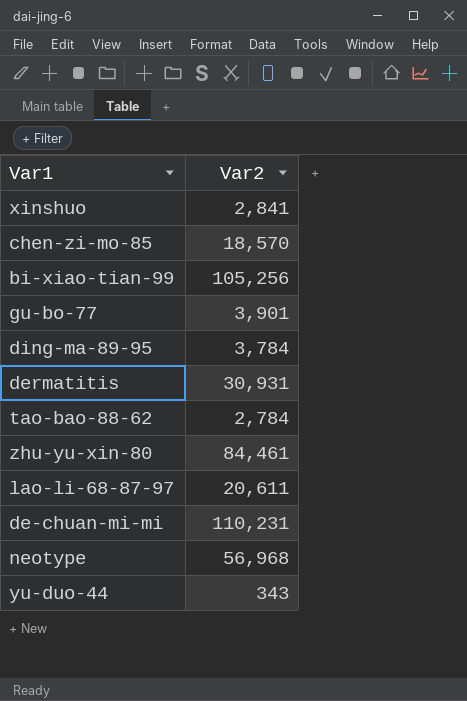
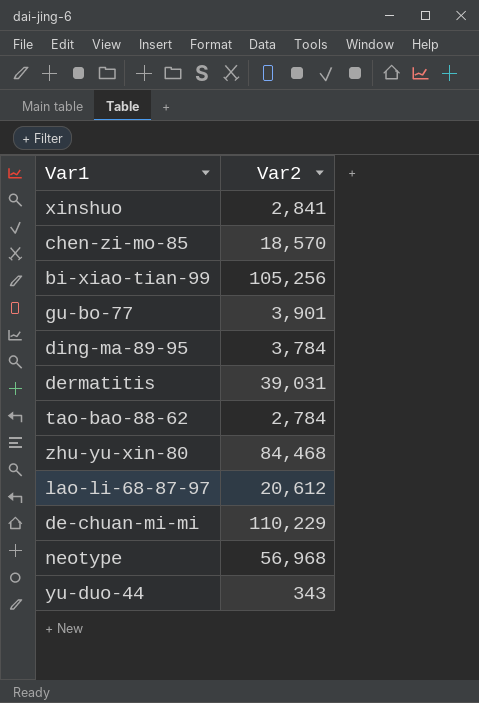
dermatitis | Var2: 30,931 -> 39,031
zhu-yu-xin-80 | Var2: 84,461 -> 84,468
lao-li-68-87-97 | Var2: 20,611 -> 20,612
de-chuan-mi-mi | Var2: 110,231 -> 110,229

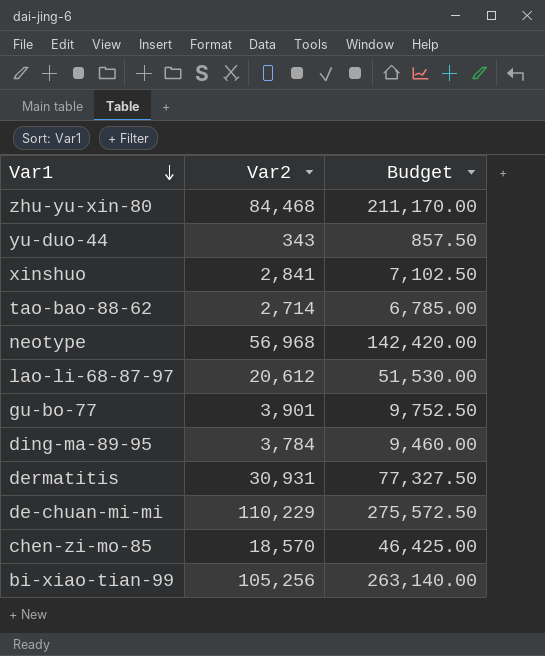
row order: none -> Var1 descending
column Budget | formula: none -> [Var2] * 2.5
tao-bao-88-62 | Var2: 2,784 -> 2,714
dermatitis | Var2: 39,031 -> 30,931

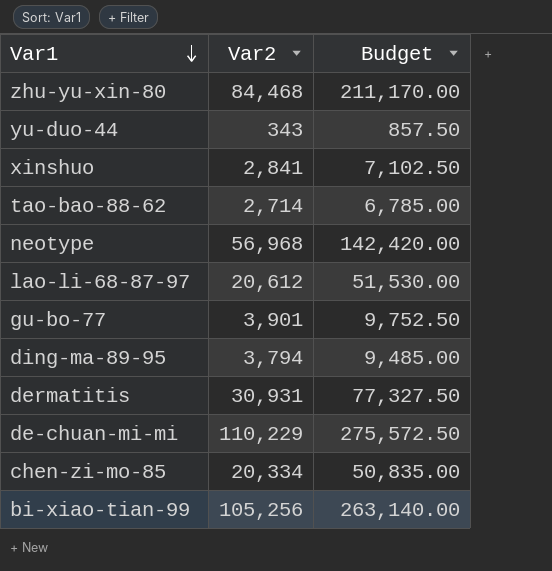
ding-ma-89-95 | Var2: 3,784 -> 3,794
ding-ma-89-95 | Budget: 9,460.00 -> 9,485.00
chen-zi-mo-85 | Var2: 18,570 -> 20,334
chen-zi-mo-85 | Budget: 46,425.00 -> 50,835.00

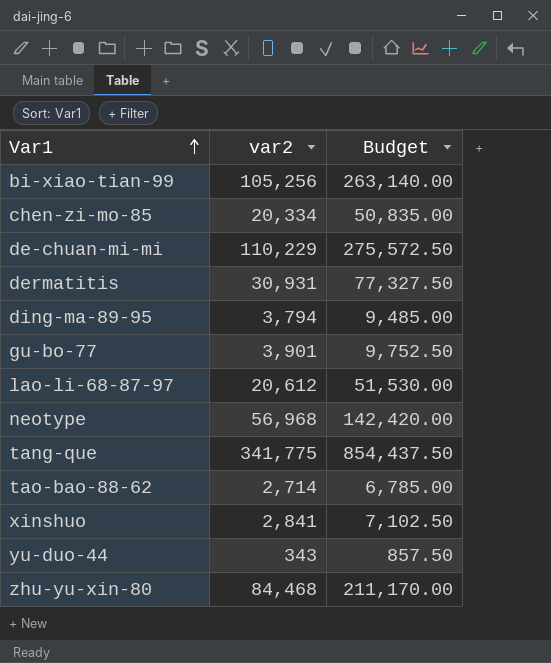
row order: Var1 descending -> Var1 ascending
column name: Var2 -> var2
row tang-que: none -> 341,775 | 854,437.50

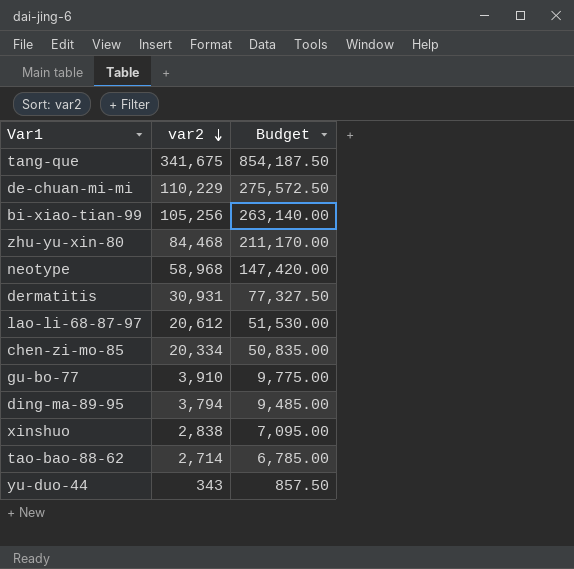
row order: Var1 ascending -> var2 descending
tang-que | var2: 341,775 -> 341,675
tang-que | Budget: 854,437.50 -> 854,187.50
neotype | var2: 56,968 -> 58,968
neotype | Budget: 142,420.00 -> 147,420.00
gu-bo-77 | var2: 3,901 -> 3,910
gu-bo-77 | Budget: 9,752.50 -> 9,775.00
xinshuo | var2: 2,841 -> 2,838
xinshuo | Budget: 7,102.50 -> 7,095.00

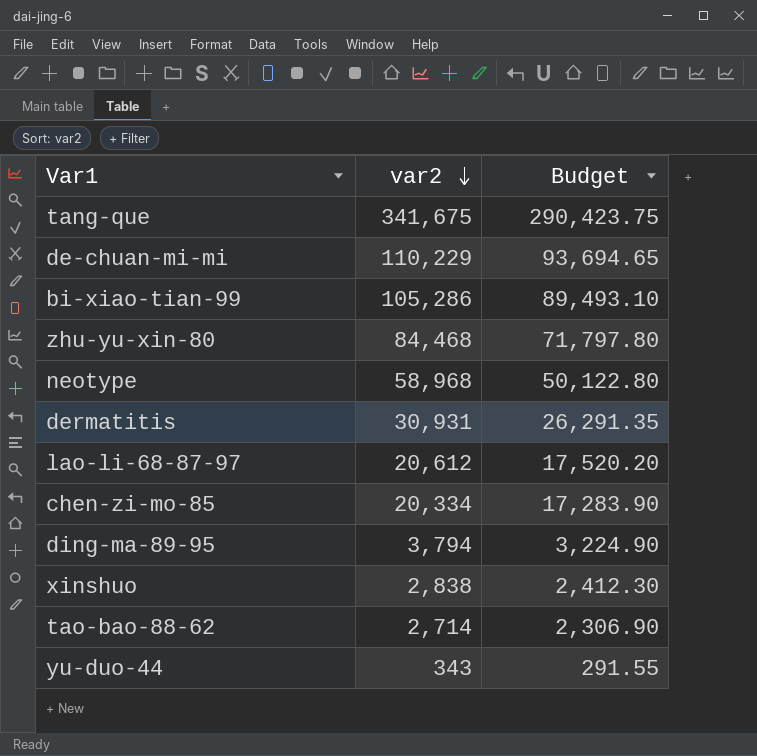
column Budget | formula: [var2] * 2.5 -> [var2] * 0.85
row gu-bo-77: 3,910 | 9,775.00 -> none
bi-xiao-tian-99 | var2: 105,256 -> 105,286

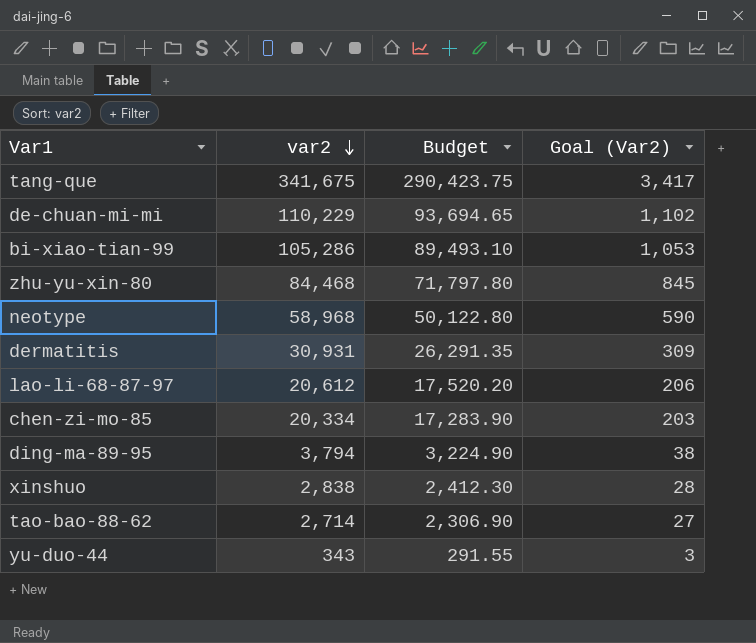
column Goal (Var2) | formula: none -> [var2] * 0.01

